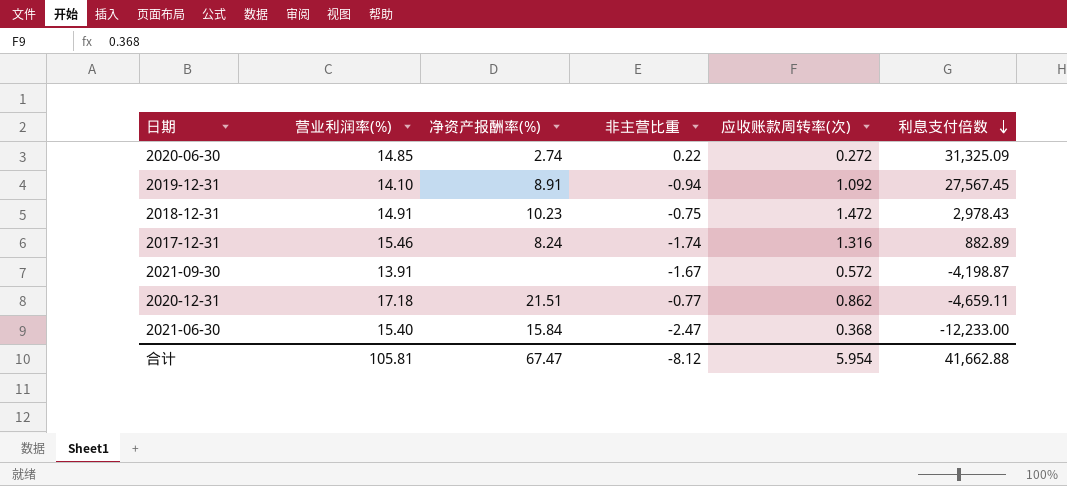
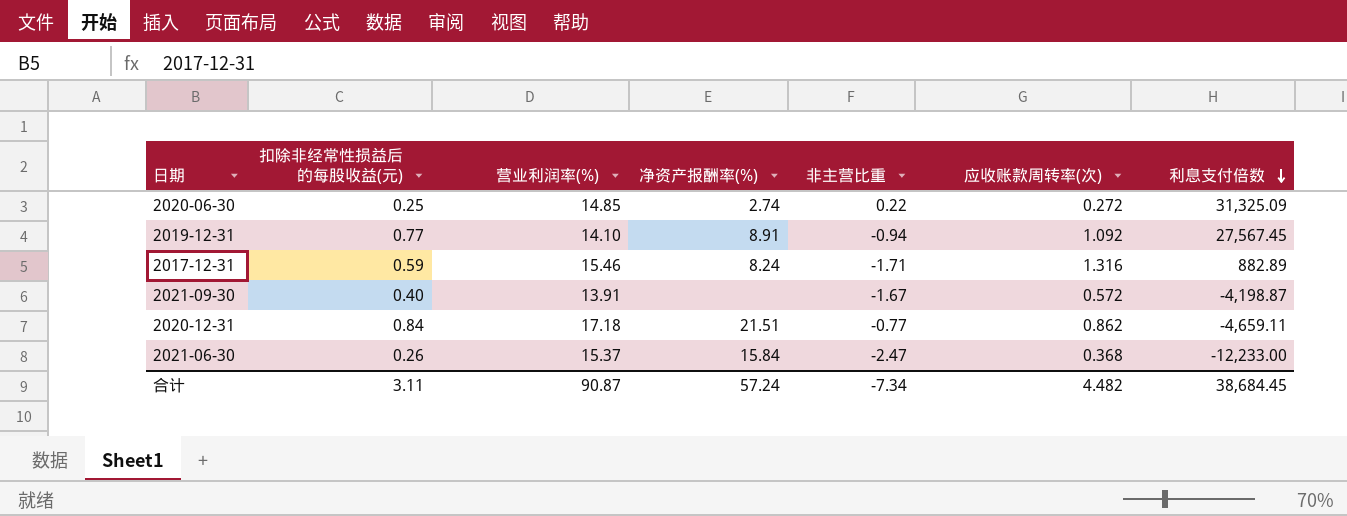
column 扣除非经常性损益后的每股收益(元) | position: none -> 2
row 2018-12-31: 14.91 | 10.23 | -0.75 | 1.472 | 2,978.43 -> none
2017-12-31 | 非主营比重: -1.74 -> -1.71
2021-06-30 | 营业利润率(%): 15.40 -> 15.37
合计 | 营业利润率(%): 105.81 -> 90.87
合计 | 净资产报酬率(%): 67.47 -> 57.24
合计 | 非主营比重: -8.12 -> -7.34
合计 | 应收账款周转率(次): 5.954 -> 4.482
合计 | 利息支付倍数: 41,662.88 -> 38,684.45

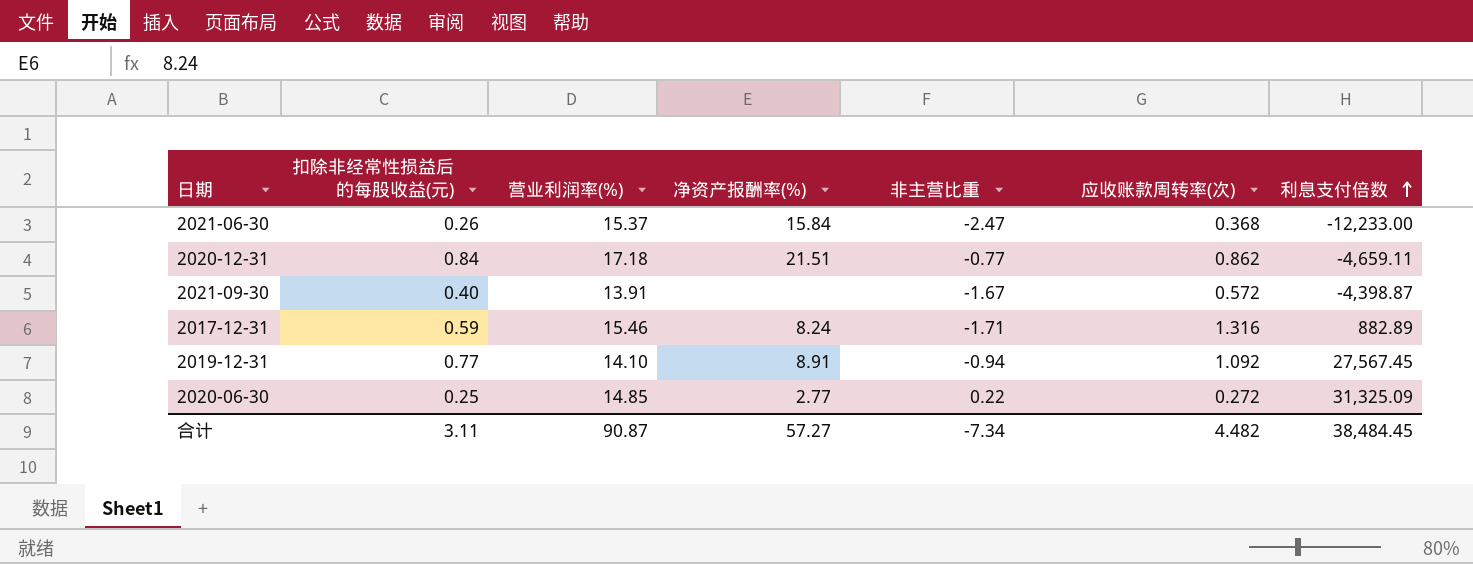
row order: 利息支付倍数 descending -> 利息支付倍数 ascending
2021-09-30 | 利息支付倍数: -4,198.87 -> -4,398.87
2020-06-30 | 净资产报酬率(%): 2.74 -> 2.77
合计 | 净资产报酬率(%): 57.24 -> 57.27
合计 | 利息支付倍数: 38,684.45 -> 38,484.45

